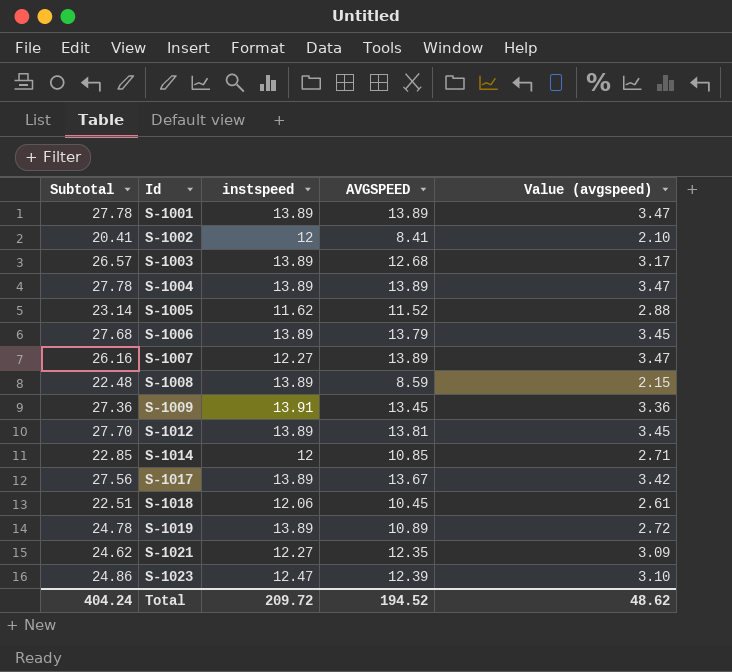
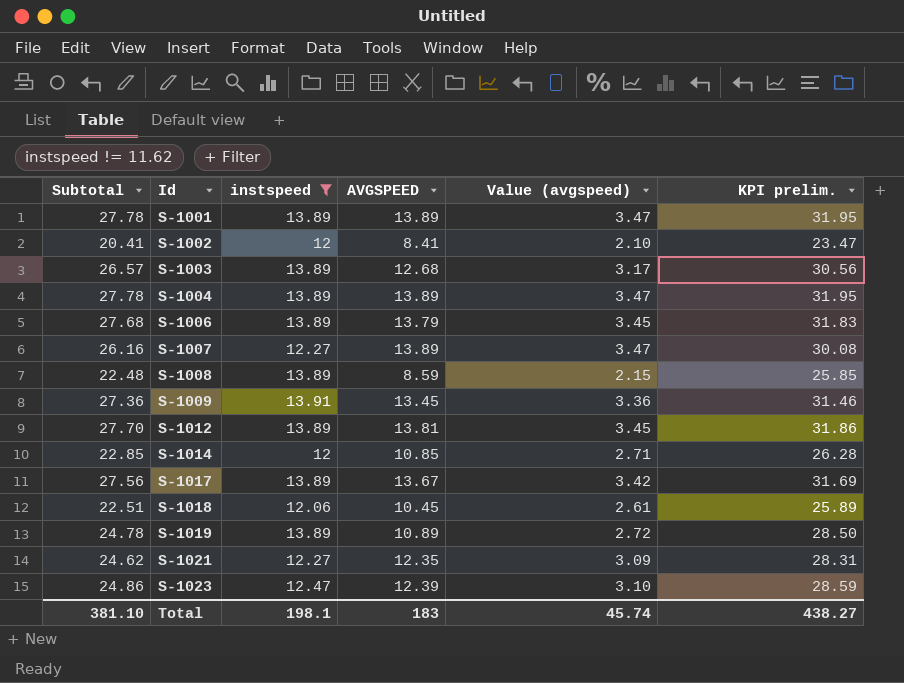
filter: none -> instspeed != 11.62
column KPI prelim. | formula: none -> [Subtotal] * 1.15
Total | Subtotal: 404.24 -> 381.10
Total | instspeed: 209.72 -> 198.1
Total | AVGSPEED: 194.52 -> 183
Total | Value (avgspeed): 48.62 -> 45.74

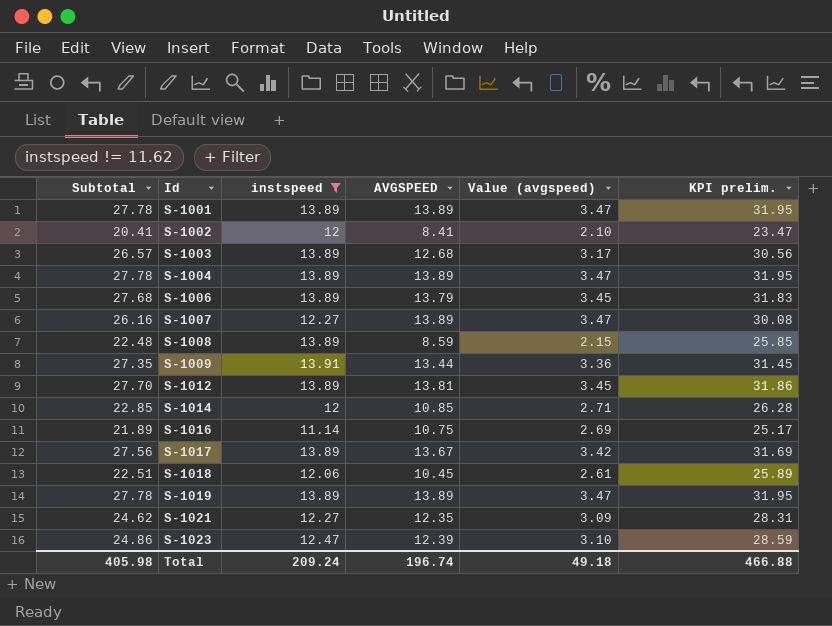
S-1009 | Subtotal: 27.36 -> 27.35
S-1009 | AVGSPEED: 13.45 -> 13.44
S-1009 | KPI prelim.: 31.46 -> 31.45
row S-1016: none -> 21.89 | 11.14 | 10.75 | 2.69 | 25.17
S-1019 | Subtotal: 24.78 -> 27.78
S-1019 | AVGSPEED: 10.89 -> 13.89
S-1019 | Value (avgspeed): 2.72 -> 3.47
S-1019 | KPI prelim.: 28.50 -> 31.95
Total | Subtotal: 381.10 -> 405.98
Total | instspeed: 198.1 -> 209.24
Total | AVGSPEED: 183 -> 196.74
Total | Value (avgspeed): 45.74 -> 49.18
Total | KPI prelim.: 438.27 -> 466.88

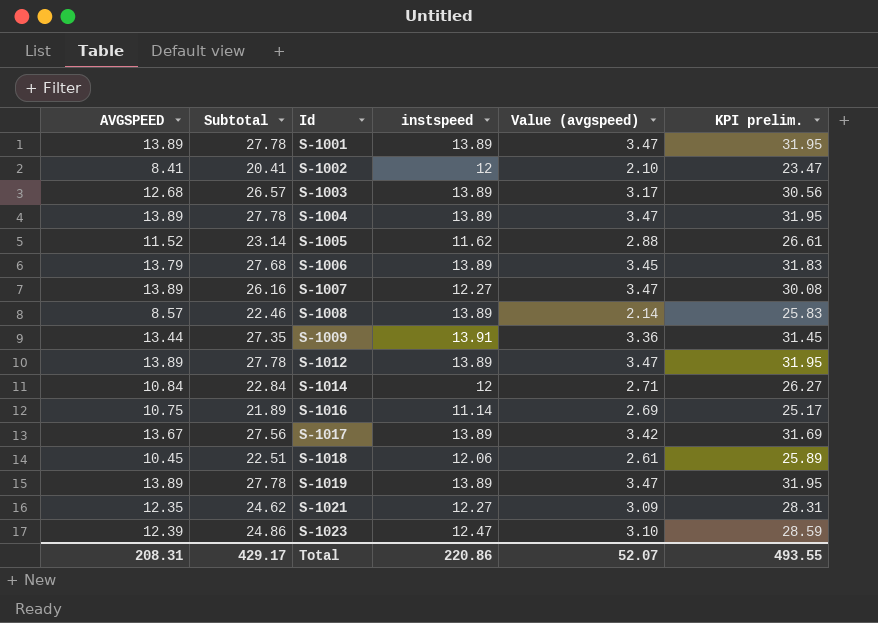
filter: instspeed != 11.62 -> none
column AVGSPEED | position: 4 -> 1
S-1008 | AVGSPEED: 8.59 -> 8.57
S-1008 | Subtotal: 22.48 -> 22.46
S-1008 | Value (avgspeed): 2.15 -> 2.14
S-1008 | KPI prelim.: 25.85 -> 25.83
S-1012 | AVGSPEED: 13.81 -> 13.89
S-1012 | Subtotal: 27.70 -> 27.78
S-1012 | Value (avgspeed): 3.45 -> 3.47
S-1012 | KPI prelim.: 31.86 -> 31.95
S-1014 | AVGSPEED: 10.85 -> 10.84
S-1014 | Subtotal: 22.85 -> 22.84
S-1014 | KPI prelim.: 26.28 -> 26.27
Total | AVGSPEED: 196.74 -> 208.31
Total | Subtotal: 405.98 -> 429.17
Total | instspeed: 209.24 -> 220.86
Total | Value (avgspeed): 49.18 -> 52.07
Total | KPI prelim.: 466.88 -> 493.55

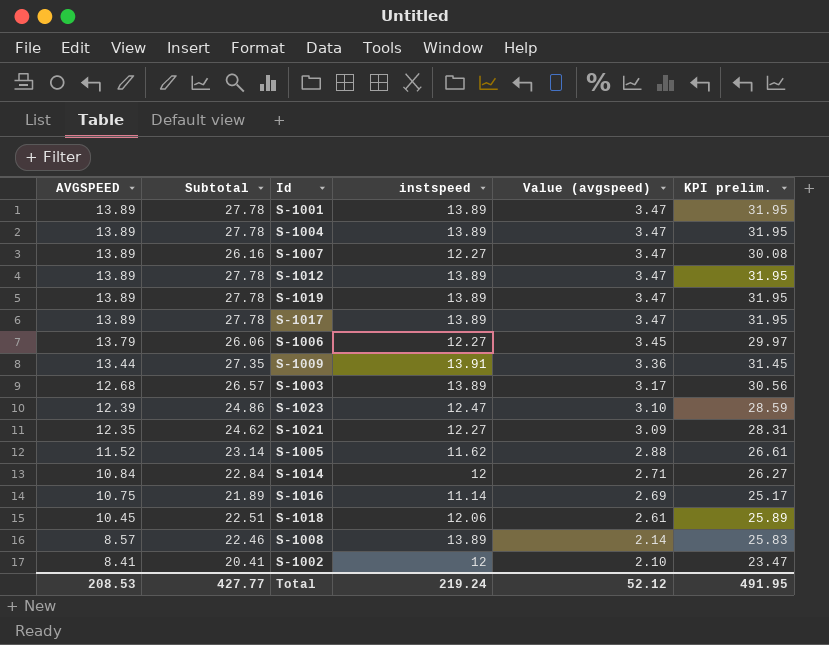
row order: Id ascending -> AVGSPEED descending
S-1017 | AVGSPEED: 13.67 -> 13.89
S-1017 | Subtotal: 27.56 -> 27.78
S-1017 | Value (avgspeed): 3.42 -> 3.47
S-1017 | KPI prelim.: 31.69 -> 31.95
S-1006 | Subtotal: 27.68 -> 26.06
S-1006 | instspeed: 13.89 -> 12.27
S-1006 | KPI prelim.: 31.83 -> 29.97
Total | AVGSPEED: 208.31 -> 208.53
Total | Subtotal: 429.17 -> 427.77
Total | instspeed: 220.86 -> 219.24
Total | Value (avgspeed): 52.07 -> 52.12
Total | KPI prelim.: 493.55 -> 491.95

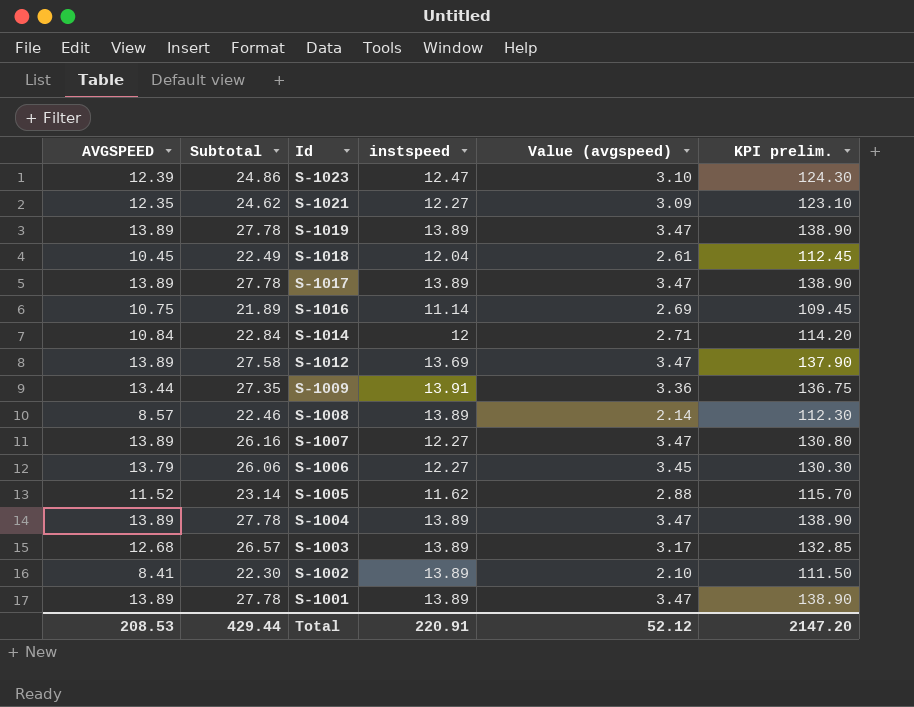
row order: AVGSPEED descending -> Id descending
column KPI prelim. | formula: [Subtotal] * 1.15 -> [Subtotal] * 5
S-1018 | Subtotal: 22.51 -> 22.49
S-1018 | instspeed: 12.06 -> 12.04
S-1012 | Subtotal: 27.78 -> 27.58
S-1012 | instspeed: 13.89 -> 13.69
S-1002 | Subtotal: 20.41 -> 22.30
S-1002 | instspeed: 12 -> 13.89
Total | Subtotal: 427.77 -> 429.44
Total | instspeed: 219.24 -> 220.91
Total | KPI prelim.: 491.95 -> 2147.20

